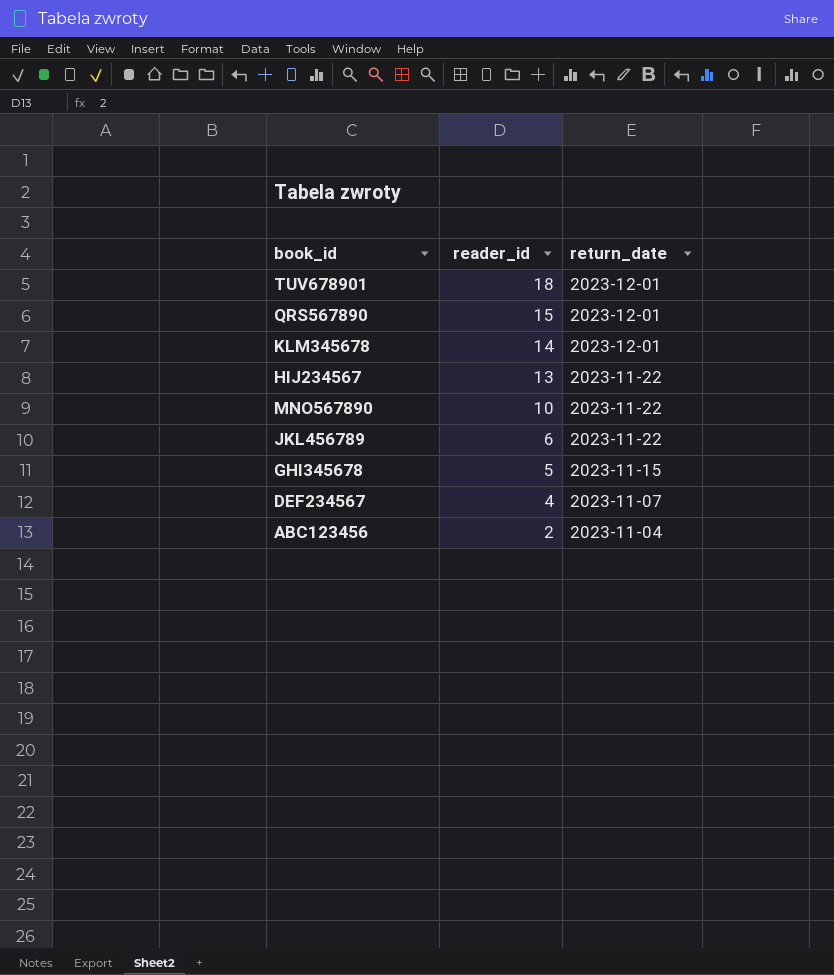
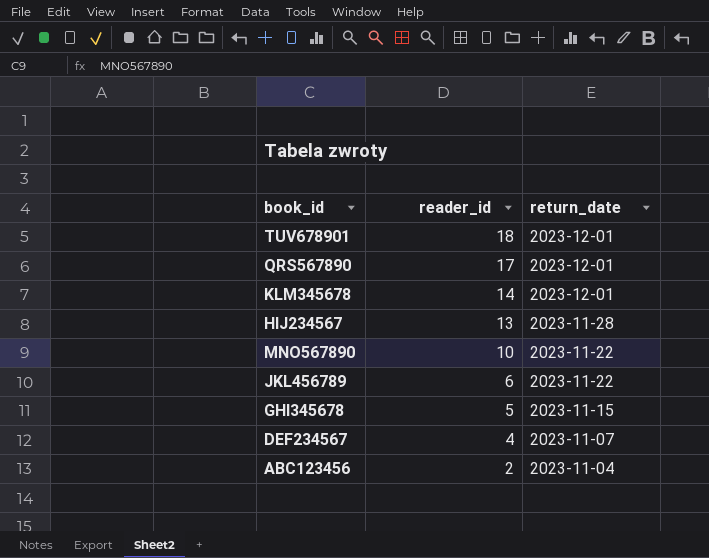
QRS567890 | reader_id: 15 -> 17
HIJ234567 | return_date: 2023-11-22 -> 2023-11-28

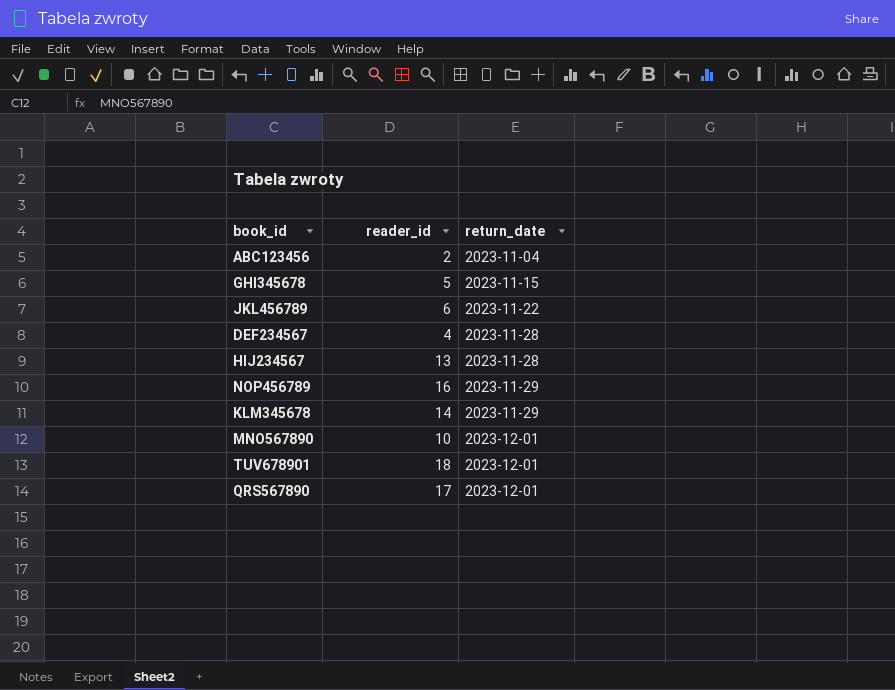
row order: reader_id descending -> return_date ascending
DEF234567 | return_date: 2023-11-07 -> 2023-11-28
row NOP456789: none -> 16 | 2023-11-29
KLM345678 | return_date: 2023-12-01 -> 2023-11-29
MNO567890 | return_date: 2023-11-22 -> 2023-12-01

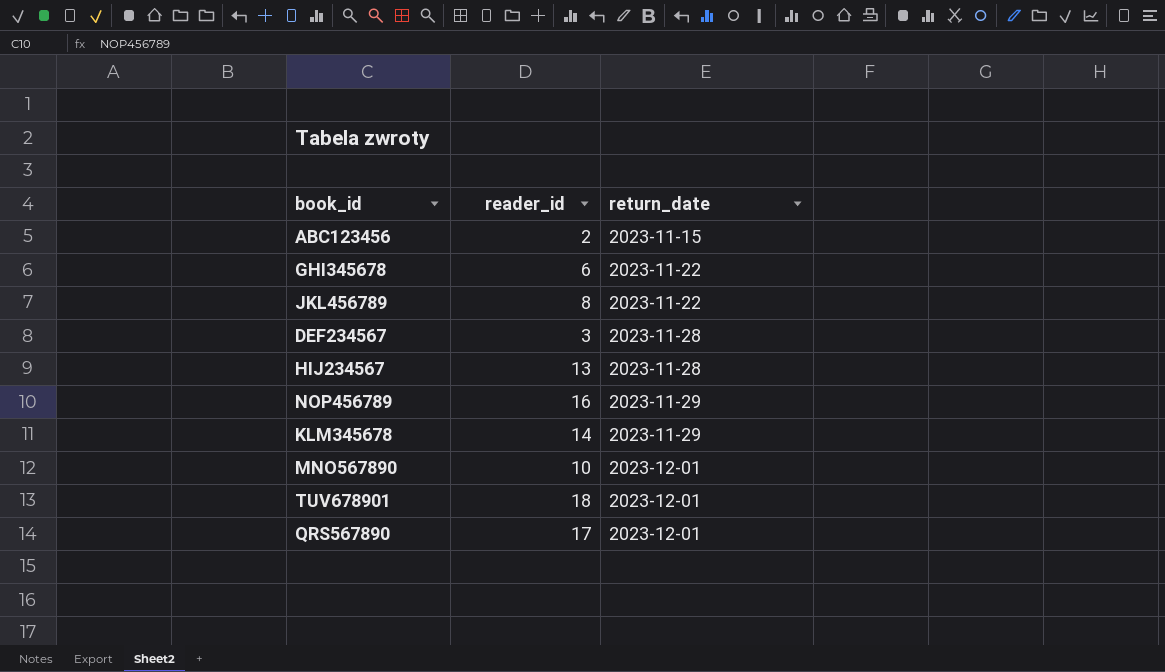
ABC123456 | return_date: 2023-11-04 -> 2023-11-15
GHI345678 | reader_id: 5 -> 6
GHI345678 | return_date: 2023-11-15 -> 2023-11-22
JKL456789 | reader_id: 6 -> 8
DEF234567 | reader_id: 4 -> 3

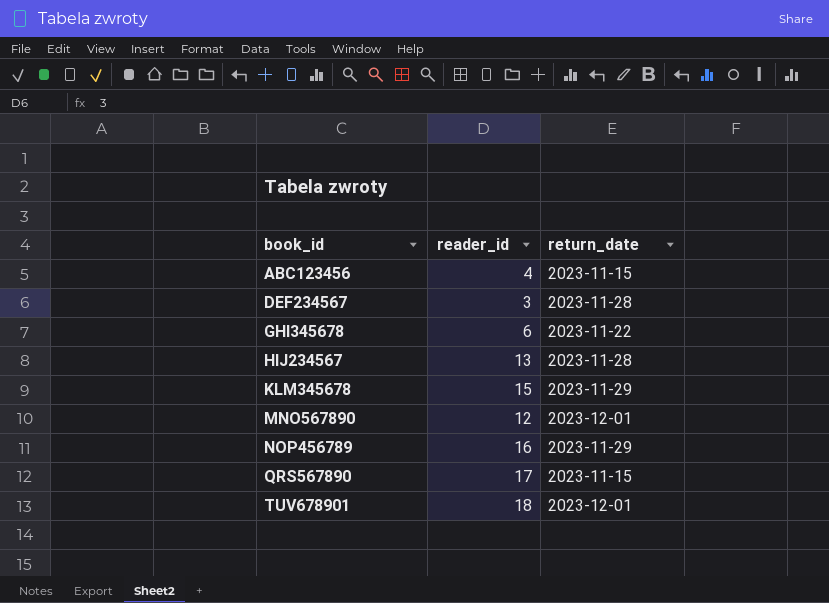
row order: return_date ascending -> book_id ascending
row JKL456789: 8 | 2023-11-22 -> none
ABC123456 | reader_id: 2 -> 4
KLM345678 | reader_id: 14 -> 15
MNO567890 | reader_id: 10 -> 12
QRS567890 | return_date: 2023-12-01 -> 2023-11-15

